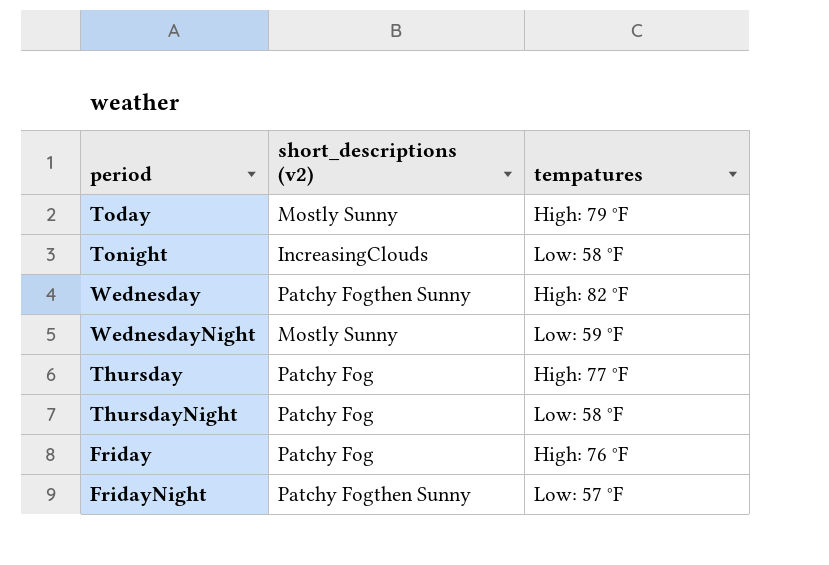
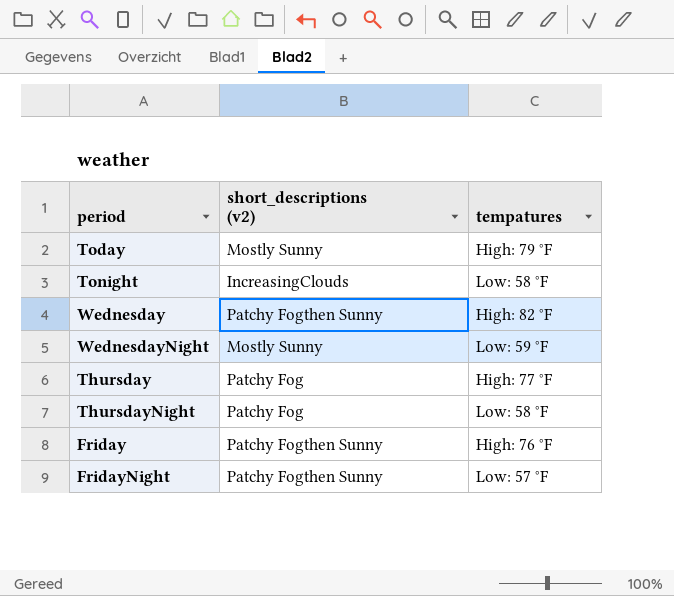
Friday | short_descriptions (v2): Patchy Fog -> Patchy Fogthen Sunny

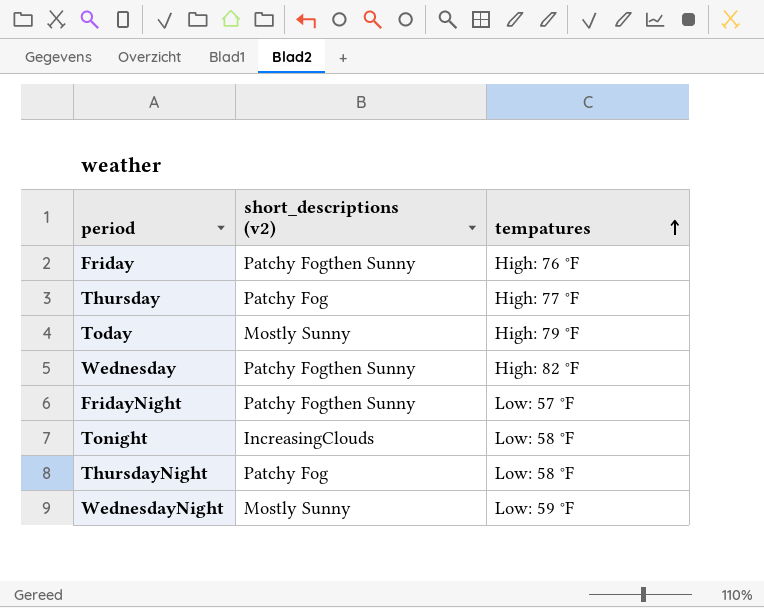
row order: none -> tempatures ascending

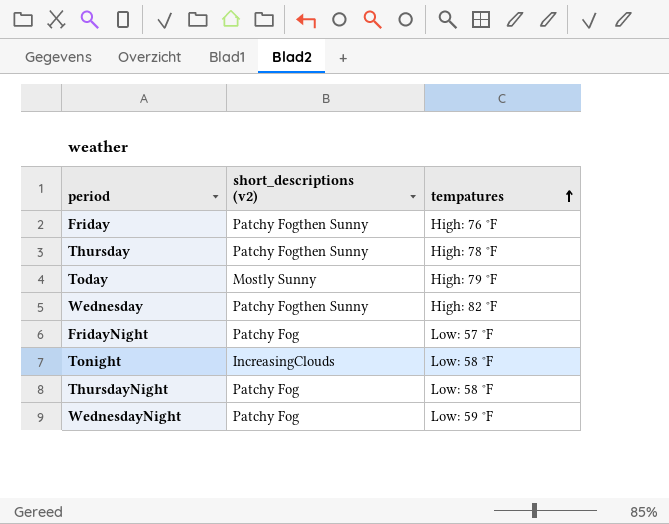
Thursday | short_descriptions (v2): Patchy Fog -> Patchy Fogthen Sunny
Thursday | tempatures: High: 77 °F -> High: 78 °F
FridayNight | short_descriptions (v2): Patchy Fogthen Sunny -> Patchy Fog
WednesdayNight | short_descriptions (v2): Mostly Sunny -> Patchy Fog

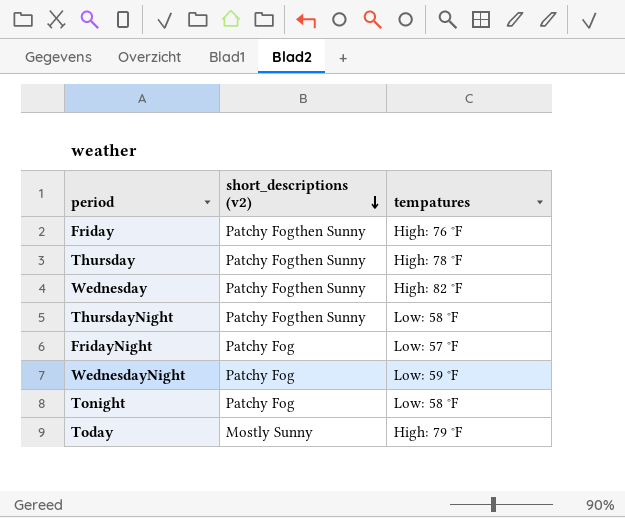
row order: tempatures ascending -> short_descriptions (v2) descending
ThursdayNight | short_descriptions (v2): Patchy Fog -> Patchy Fogthen Sunny
Tonight | short_descriptions (v2): IncreasingClouds -> Patchy Fog

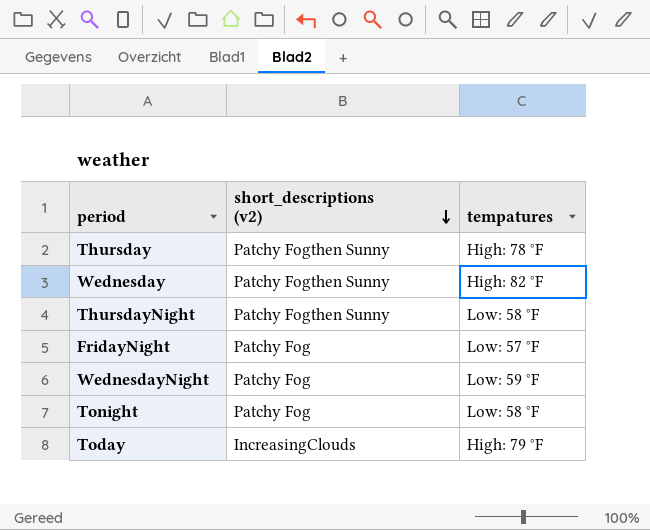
row Friday: Patchy Fogthen Sunny | High: 76 °F -> none
Today | short_descriptions (v2): Mostly Sunny -> IncreasingClouds

